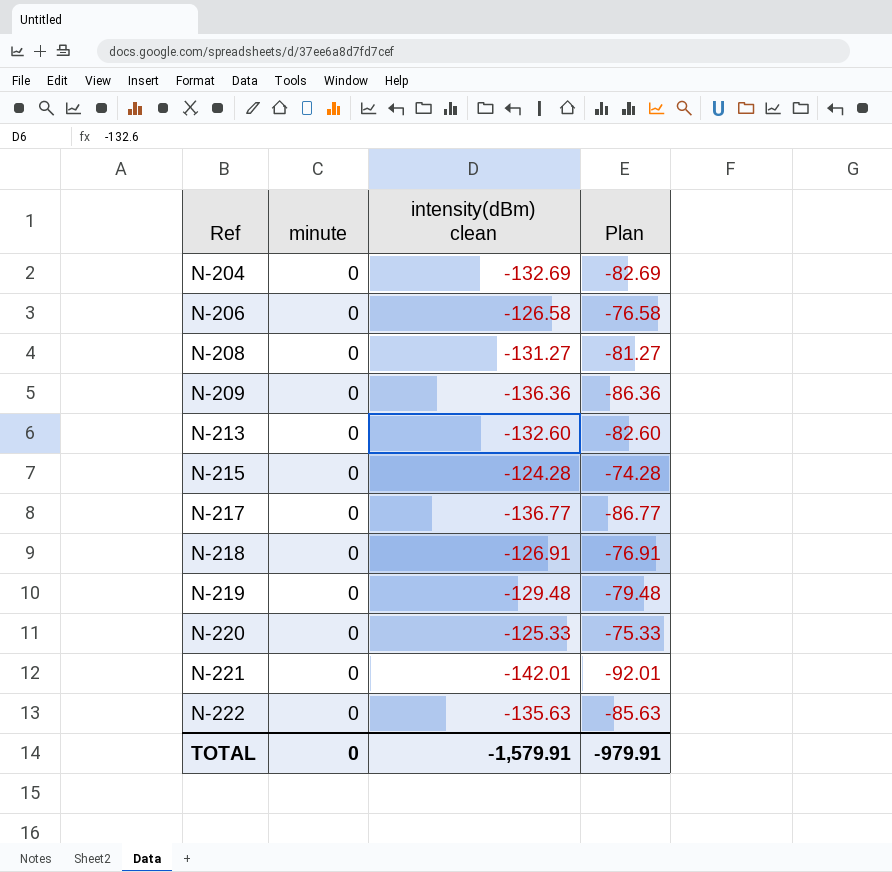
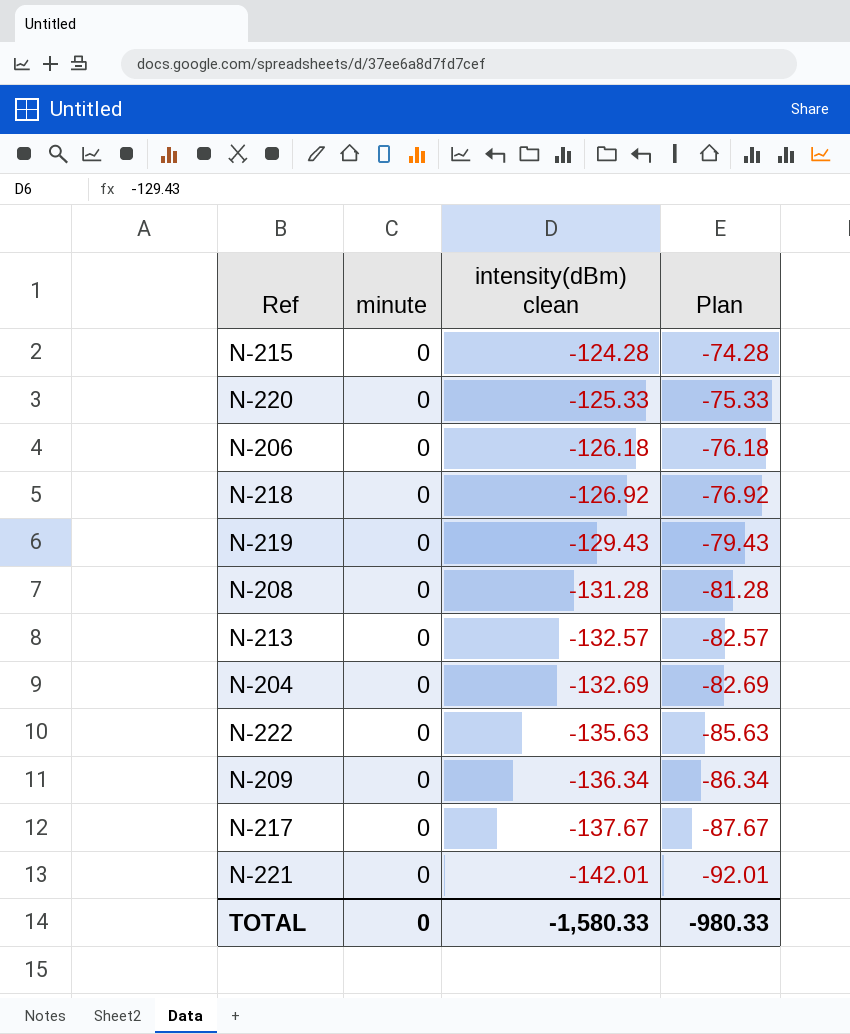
row order: Ref ascending -> intensity(dBm) clean descending
N-206 | intensity(dBm) clean: -126.58 -> -126.18
N-206 | Plan: -76.58 -> -76.18
N-218 | intensity(dBm) clean: -126.91 -> -126.92
N-218 | Plan: -76.91 -> -76.92
N-219 | intensity(dBm) clean: -129.48 -> -129.43
N-219 | Plan: -79.48 -> -79.43
N-208 | intensity(dBm) clean: -131.27 -> -131.28
N-208 | Plan: -81.27 -> -81.28
N-213 | intensity(dBm) clean: -132.60 -> -132.57
N-213 | Plan: -82.60 -> -82.57
N-209 | intensity(dBm) clean: -136.36 -> -136.34
N-209 | Plan: -86.36 -> -86.34
N-217 | intensity(dBm) clean: -136.77 -> -137.67
N-217 | Plan: -86.77 -> -87.67
TOTAL | intensity(dBm) clean: -1,579.91 -> -1,580.33
TOTAL | Plan: -979.91 -> -980.33

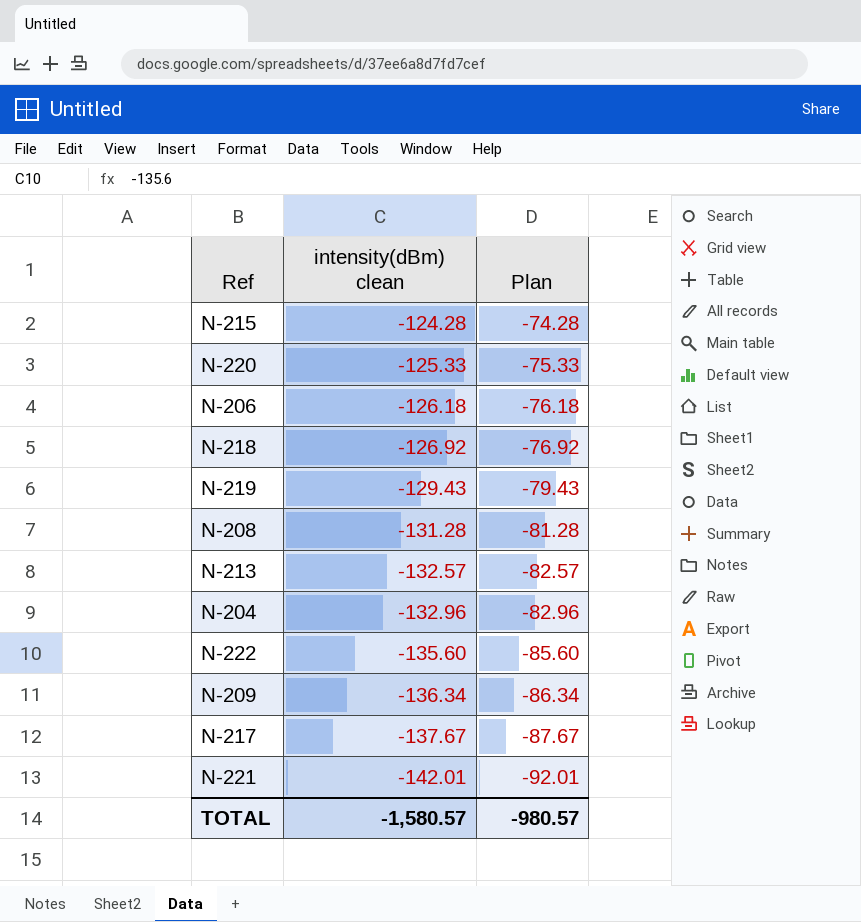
column minute | position: 2 -> none
N-204 | intensity(dBm) clean: -132.69 -> -132.96
N-204 | Plan: -82.69 -> -82.96
N-222 | intensity(dBm) clean: -135.63 -> -135.60
N-222 | Plan: -85.63 -> -85.60
TOTAL | intensity(dBm) clean: -1,580.33 -> -1,580.57
TOTAL | Plan: -980.33 -> -980.57

